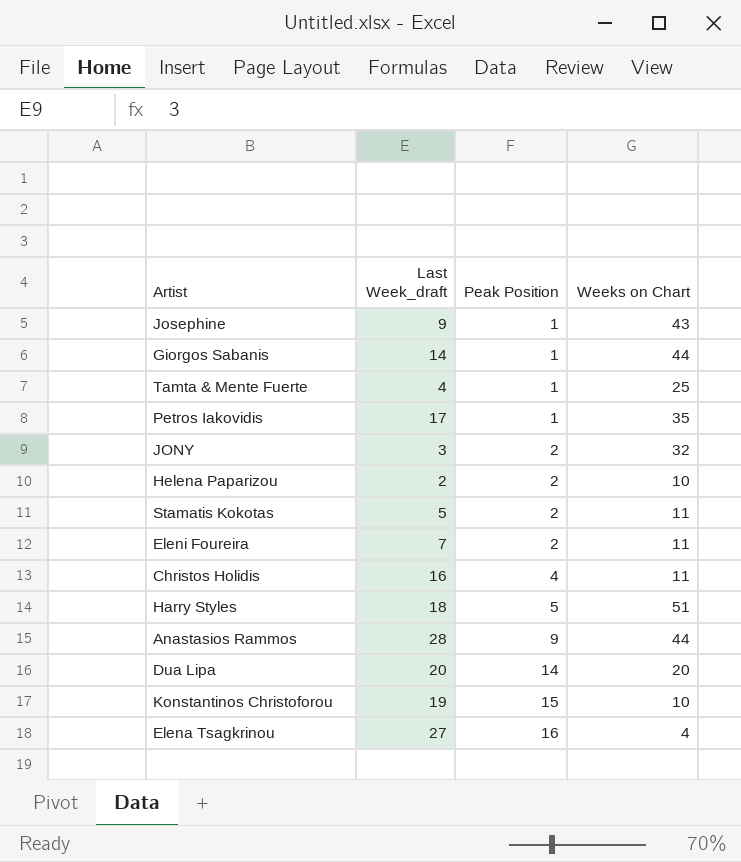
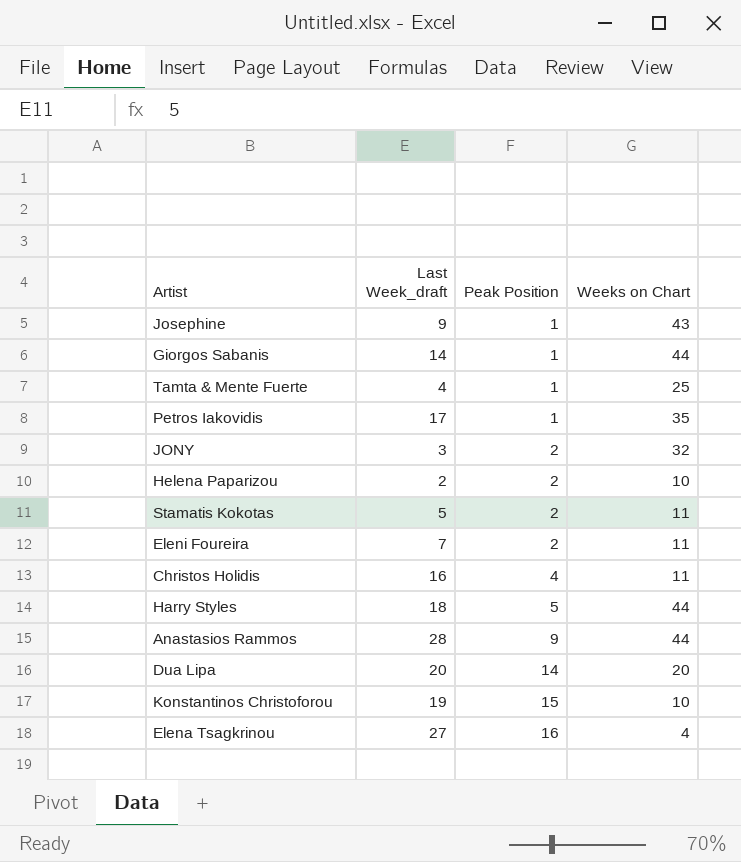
Harry Styles | Weeks on Chart: 51 -> 44

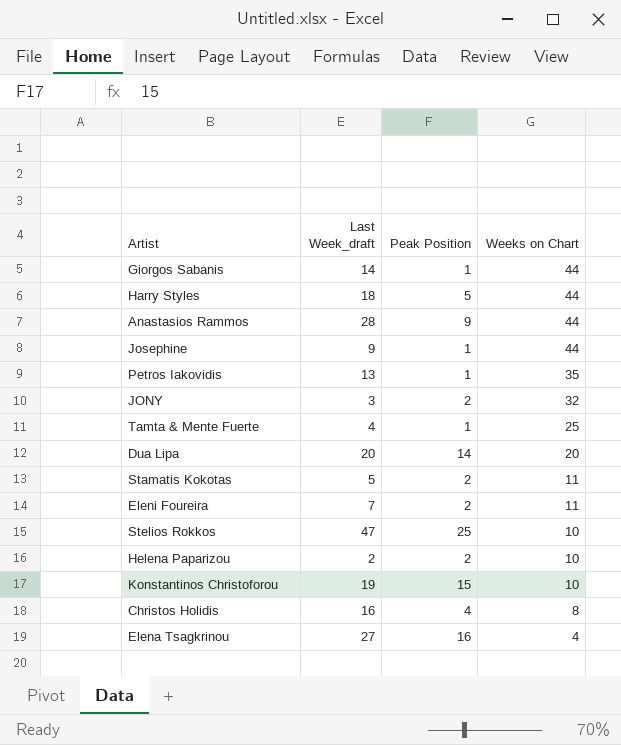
row order: Peak Position ascending -> Weeks on Chart descending
Josephine | Weeks on Chart: 43 -> 44
Petros Iakovidis | Last Week_draft: 17 -> 13
row Stelios Rokkos: none -> 47 | 25 | 10
Christos Holidis | Weeks on Chart: 11 -> 8

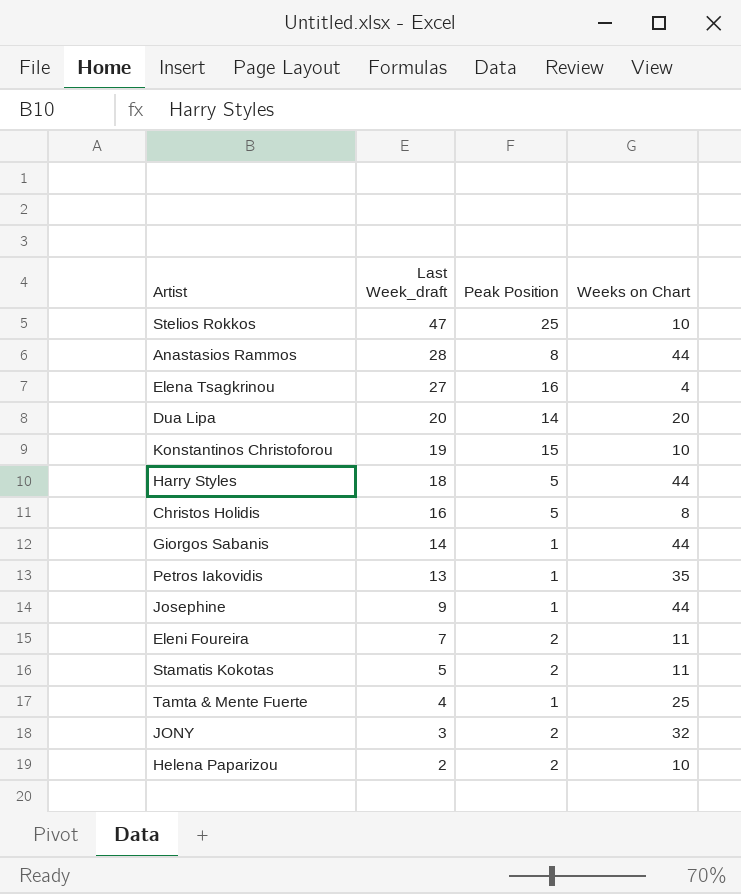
row order: Weeks on Chart descending -> Last Week_draft descending
Anastasios Rammos | Peak Position: 9 -> 8
Christos Holidis | Peak Position: 4 -> 5

